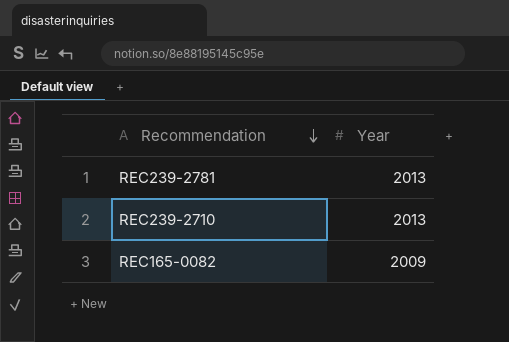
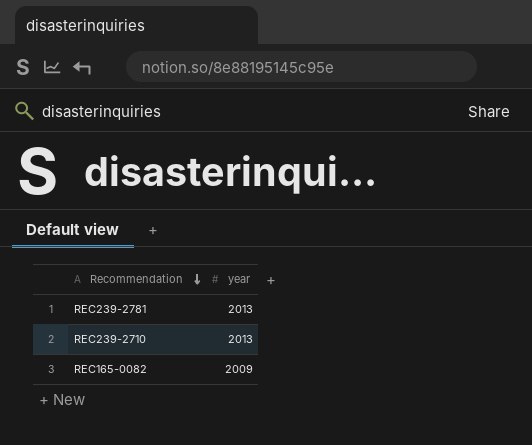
column name: Year -> year

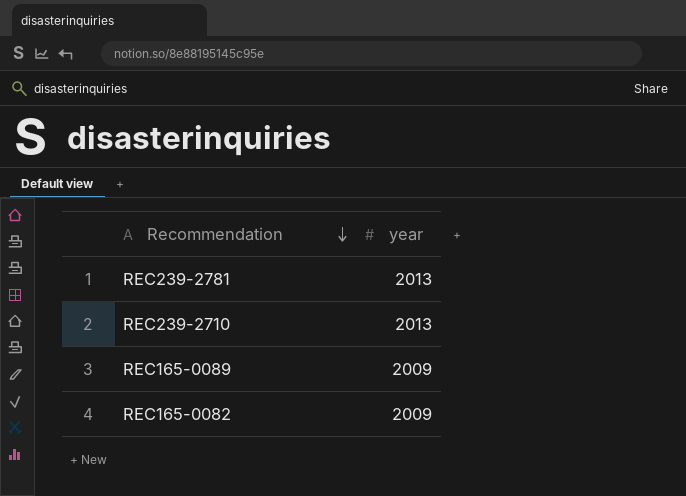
row REC165-0089: none -> 2009

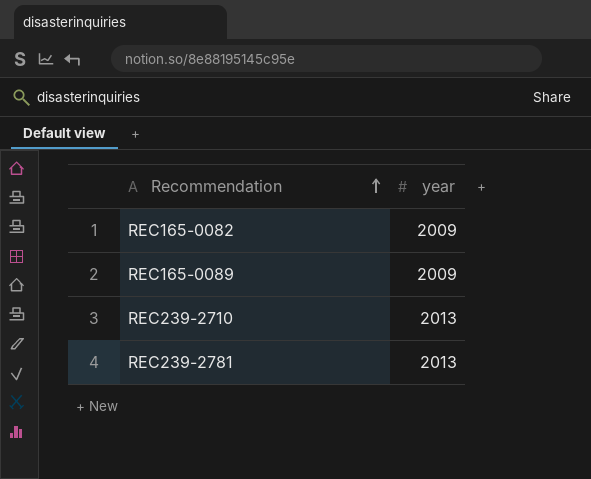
row order: Recommendation descending -> Recommendation ascending

